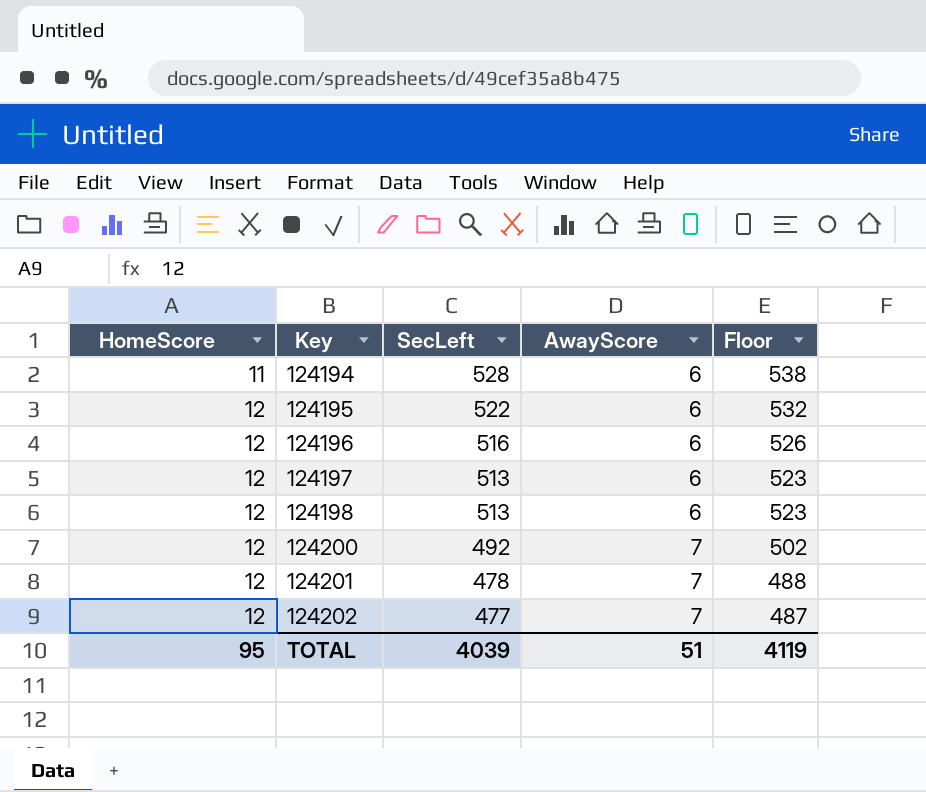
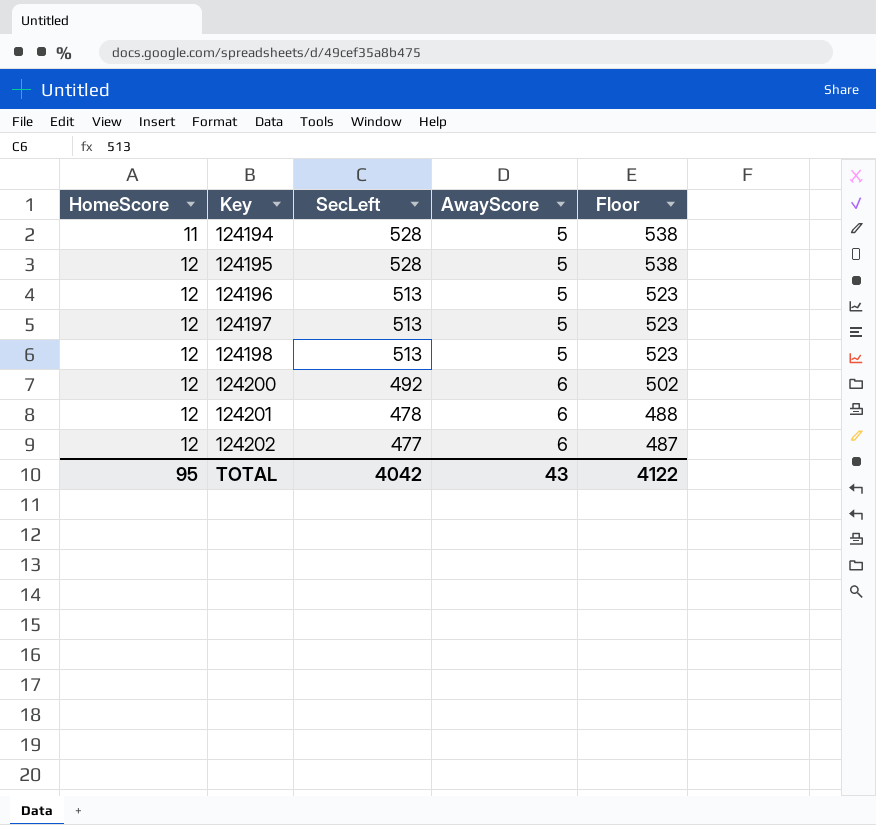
124194 | AwayScore: 6 -> 5
124195 | SecLeft: 522 -> 528
124195 | AwayScore: 6 -> 5
124195 | Floor: 532 -> 538
124196 | SecLeft: 516 -> 513
124196 | AwayScore: 6 -> 5
124196 | Floor: 526 -> 523
124197 | AwayScore: 6 -> 5
124198 | AwayScore: 6 -> 5
124200 | AwayScore: 7 -> 6
124201 | AwayScore: 7 -> 6
124202 | AwayScore: 7 -> 6
TOTAL | SecLeft: 4039 -> 4042
TOTAL | AwayScore: 51 -> 43
TOTAL | Floor: 4119 -> 4122

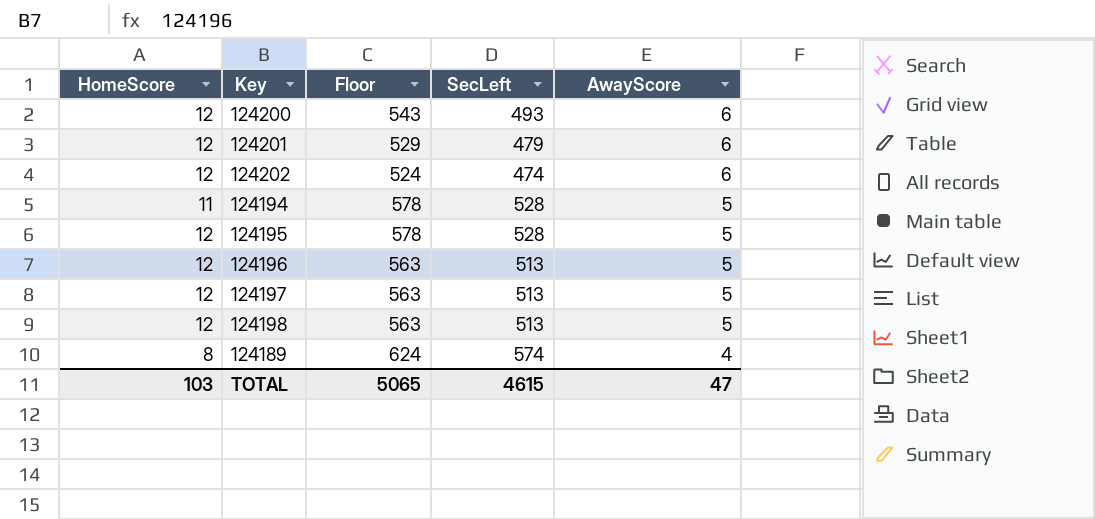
row order: HomeScore ascending -> AwayScore descending
column Floor | formula: [SecLeft] + 10 -> [SecLeft] + 50
column Floor | position: 5 -> 3
124200 | SecLeft: 492 -> 493
124201 | SecLeft: 478 -> 479
124202 | SecLeft: 477 -> 474
row 124189: none -> 8 | 624 | 574 | 4
TOTAL | HomeScore: 95 -> 103
TOTAL | Floor: 4122 -> 5065
TOTAL | SecLeft: 4042 -> 4615
TOTAL | AwayScore: 43 -> 47

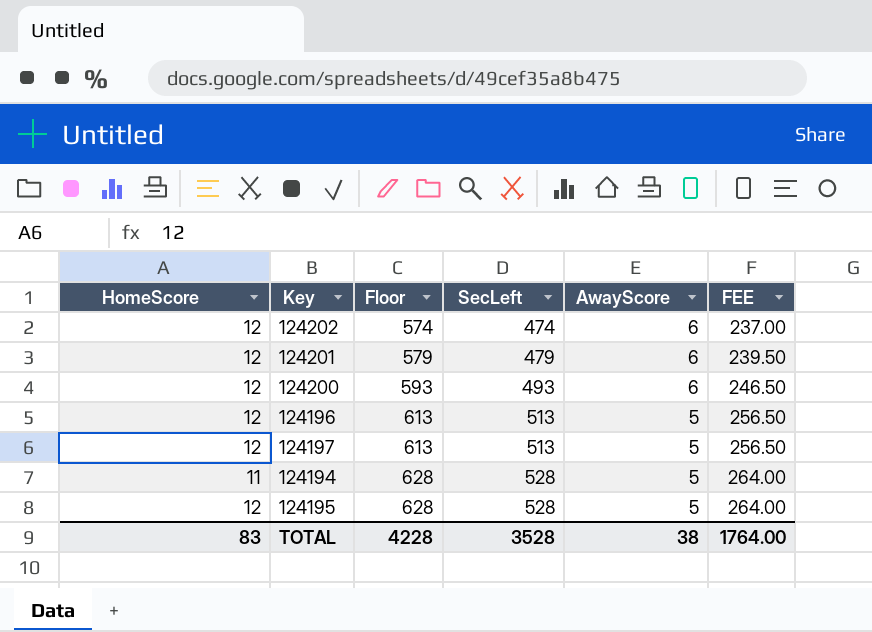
row order: AwayScore descending -> Floor ascending
column Floor | formula: [SecLeft] + 50 -> [SecLeft] + 100
column FEE | formula: none -> [SecLeft] * 0.5
row 124198: 12 | 563 | 513 | 5 -> none
row 124189: 8 | 624 | 574 | 4 -> none
TOTAL | HomeScore: 103 -> 83
TOTAL | Floor: 5065 -> 4228
TOTAL | SecLeft: 4615 -> 3528
TOTAL | AwayScore: 47 -> 38

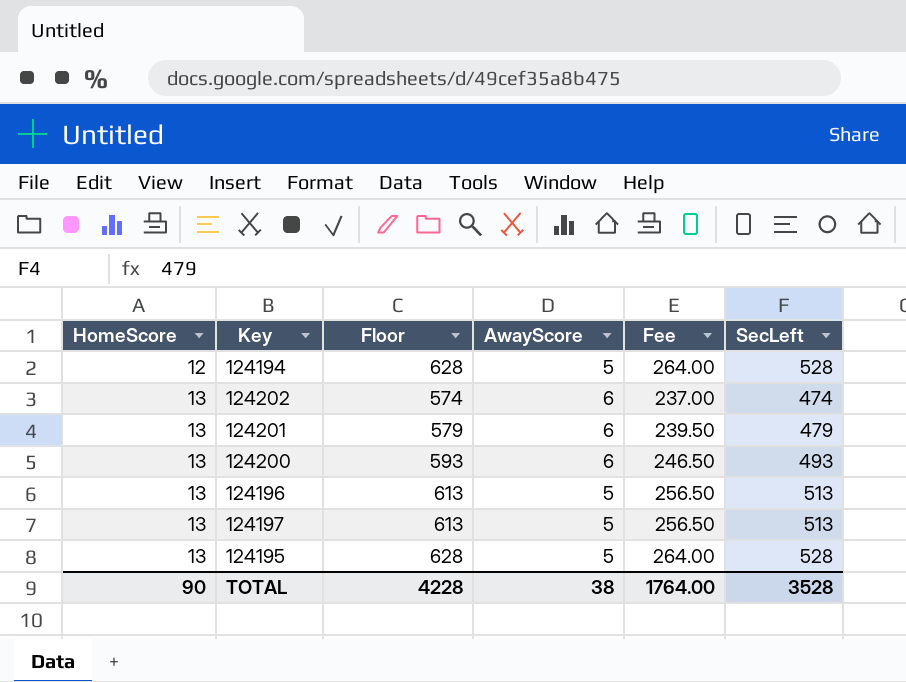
row order: Floor ascending -> HomeScore ascending
column name: FEE -> Fee
column SecLeft | position: 4 -> 6
124194 | HomeScore: 11 -> 12
124202 | HomeScore: 12 -> 13
124201 | HomeScore: 12 -> 13
124200 | HomeScore: 12 -> 13
124196 | HomeScore: 12 -> 13
124197 | HomeScore: 12 -> 13
124195 | HomeScore: 12 -> 13
TOTAL | HomeScore: 83 -> 90

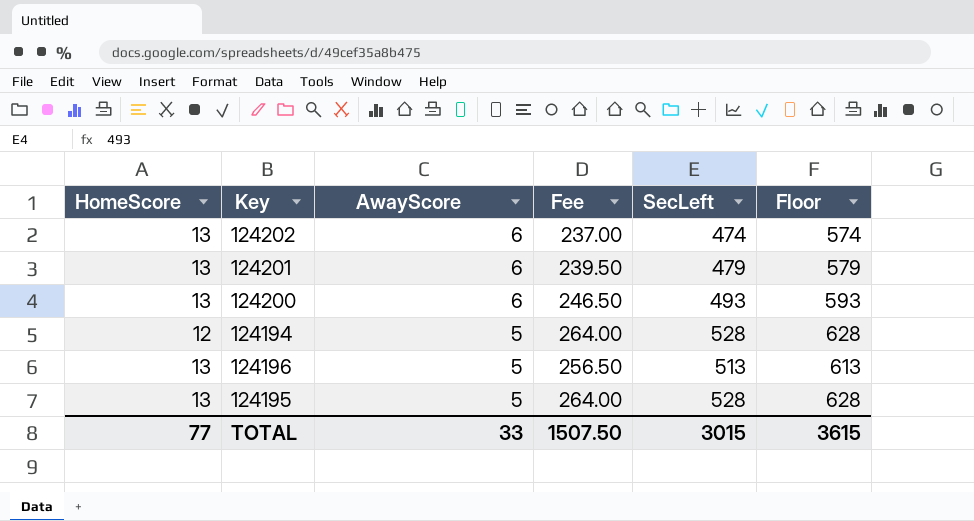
row order: HomeScore ascending -> AwayScore descending
column Floor | position: 3 -> 6
row 124197: 13 | 613 | 5 | 256.50 | 513 -> none
TOTAL | HomeScore: 90 -> 77
TOTAL | AwayScore: 38 -> 33
TOTAL | Fee: 1764.00 -> 1507.50
TOTAL | SecLeft: 3528 -> 3015
TOTAL | Floor: 4228 -> 3615

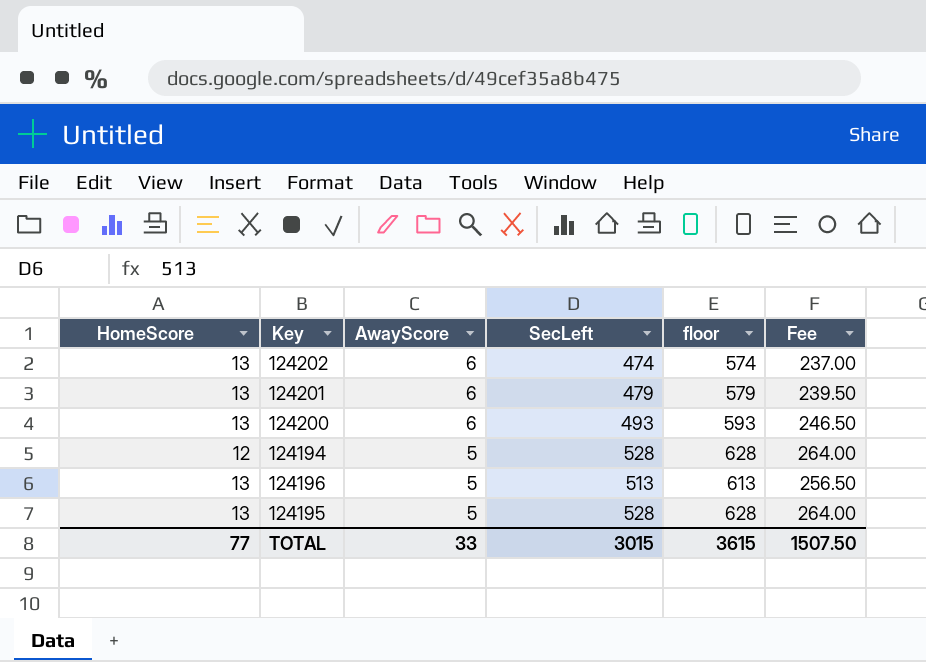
column name: Floor -> floor
column Fee | position: 4 -> 6

